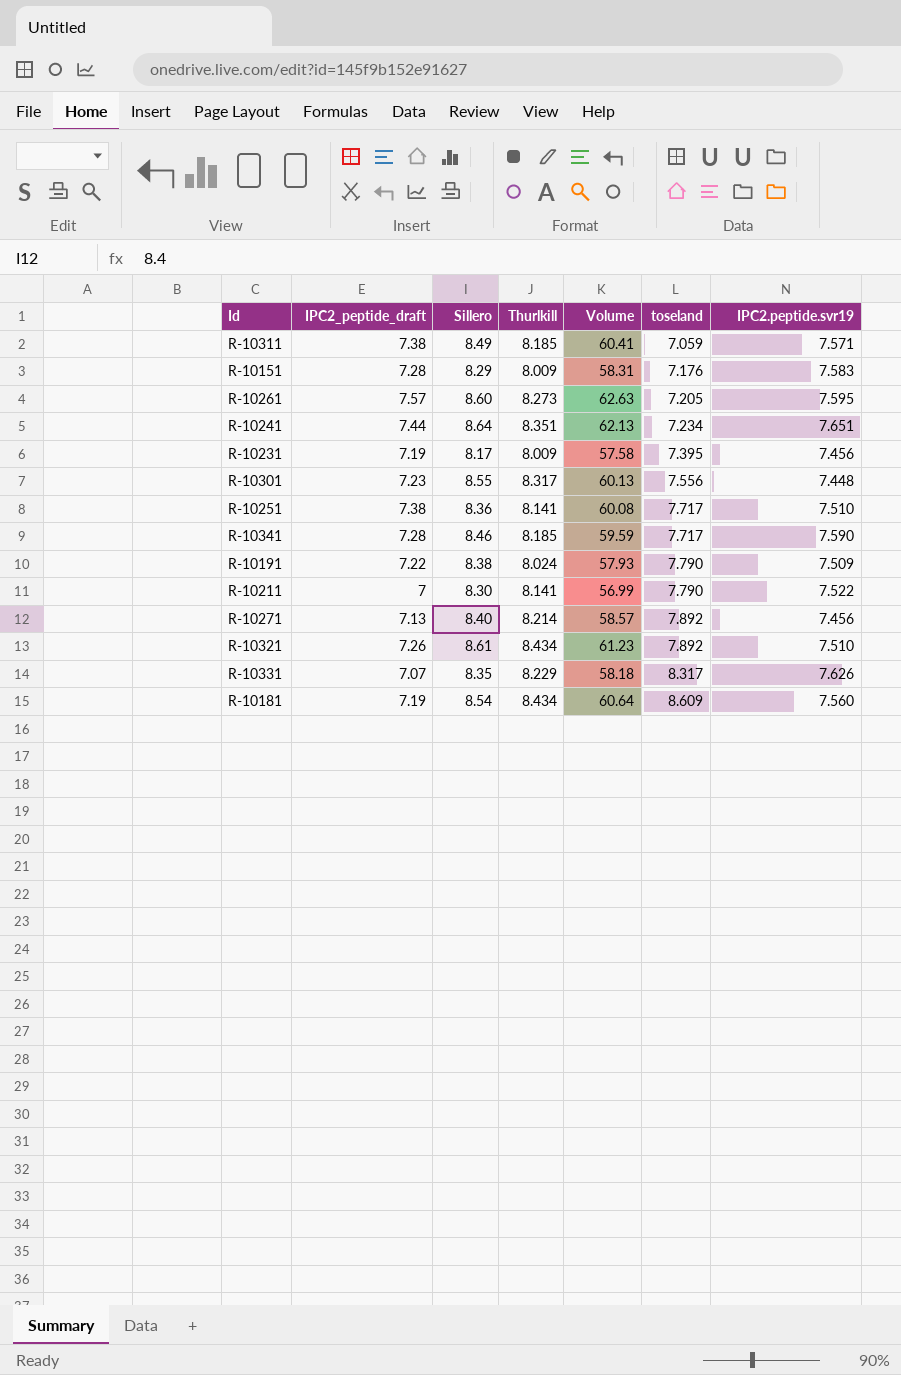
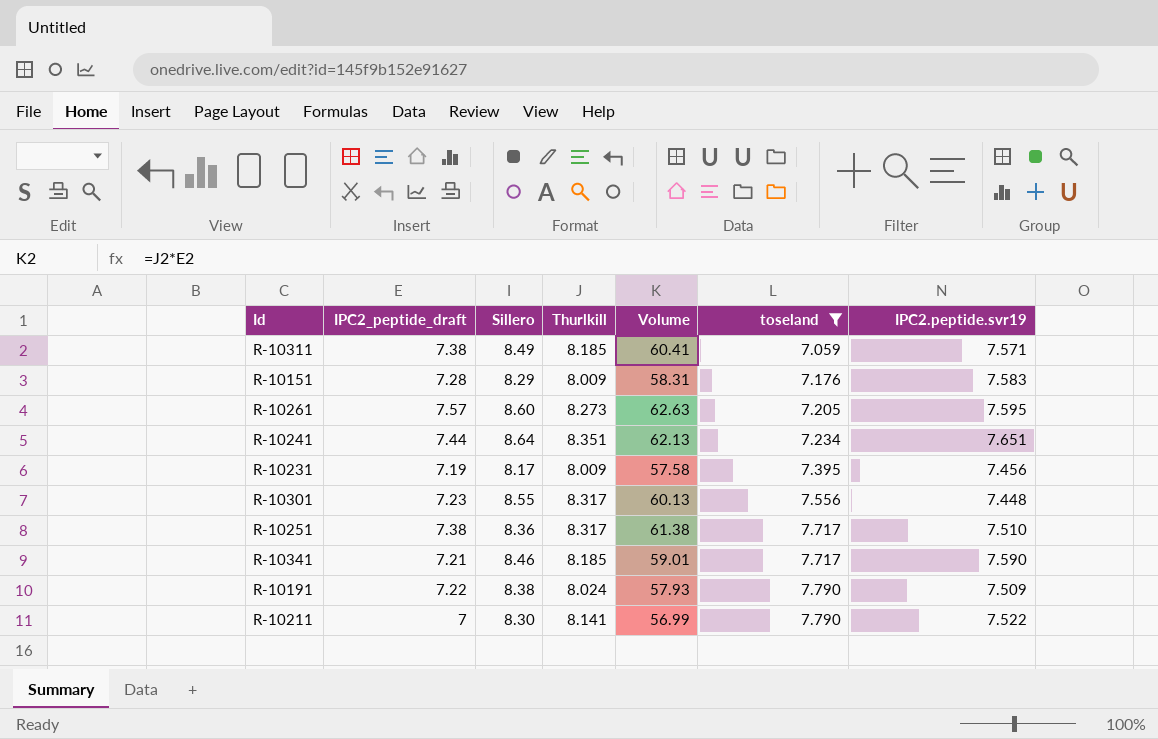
filter: none -> toseland <= 7.790
R-10251 | Thurlkill: 8.141 -> 8.317
R-10251 | Volume: 60.08 -> 61.38
R-10341 | IPC2_peptide_draft: 7.28 -> 7.21
R-10341 | Volume: 59.59 -> 59.01

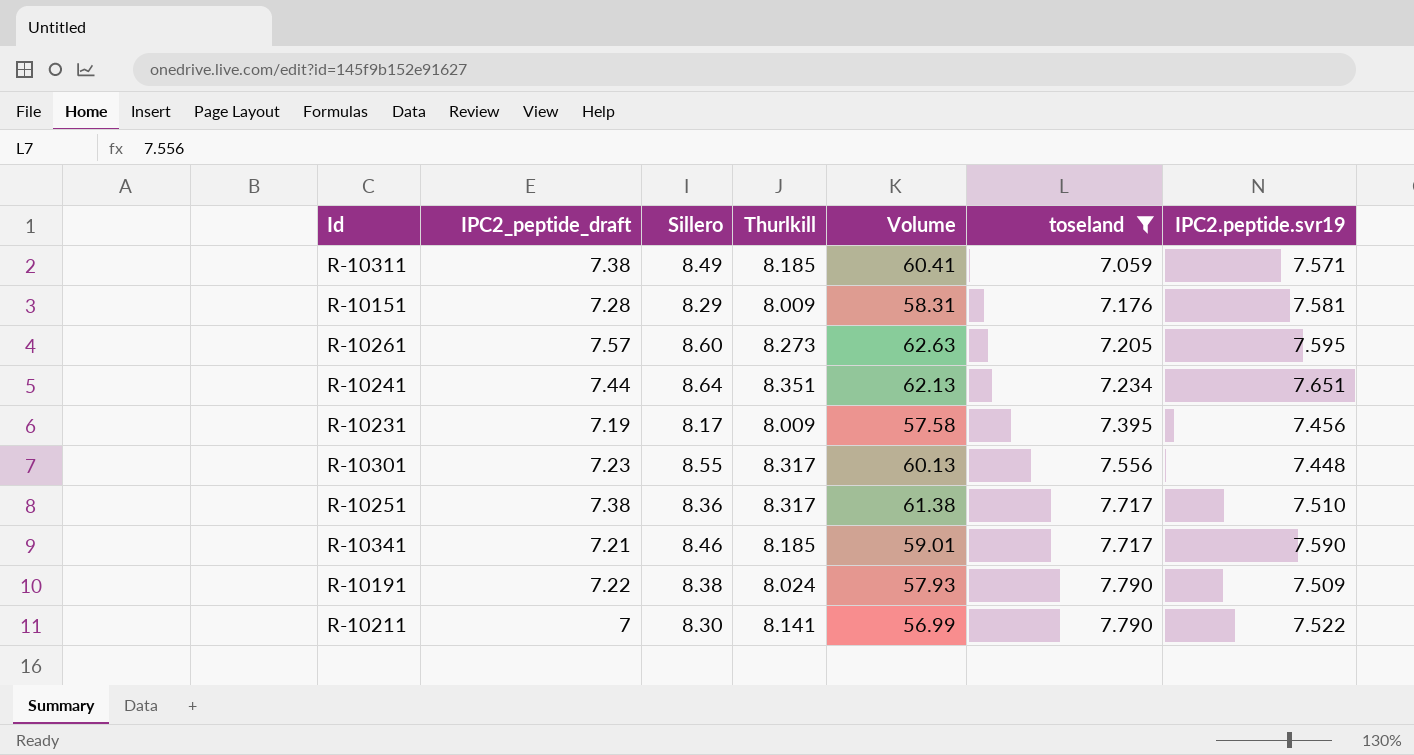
R-10151 | IPC2.peptide.svr19: 7.583 -> 7.581

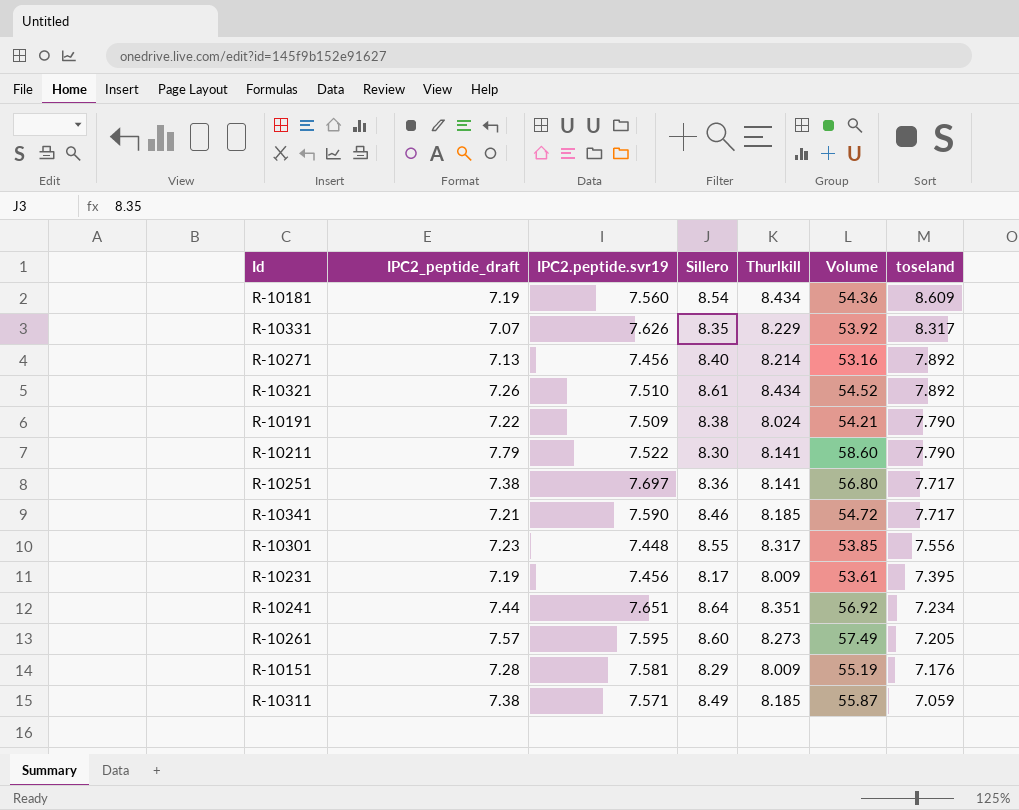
filter: toseland <= 7.790 -> none
row order: toseland ascending -> toseland descending
column IPC2.peptide.svr19 | position: 7 -> 3
column Volume | formula: [IPC2_peptide_draft] * [Thurlkill] -> [IPC2_peptide_draft] * [IPC2.peptide.svr19]
R-10211 | IPC2_peptide_draft: 7 -> 7.79
R-10251 | IPC2.peptide.svr19: 7.510 -> 7.697
R-10251 | Thurlkill: 8.317 -> 8.141

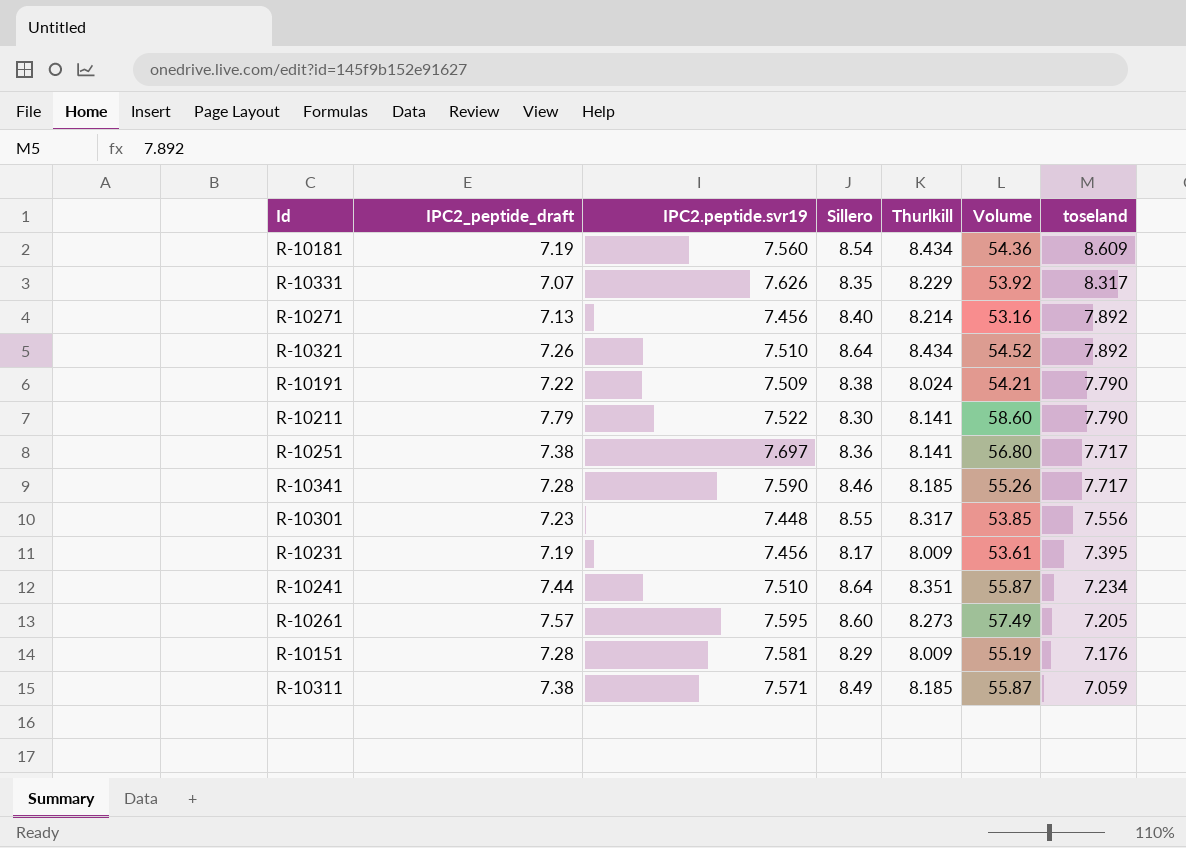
R-10321 | Sillero: 8.61 -> 8.64
R-10341 | IPC2_peptide_draft: 7.21 -> 7.28
R-10341 | Volume: 54.72 -> 55.26
R-10241 | IPC2.peptide.svr19: 7.651 -> 7.510
R-10241 | Volume: 56.92 -> 55.87

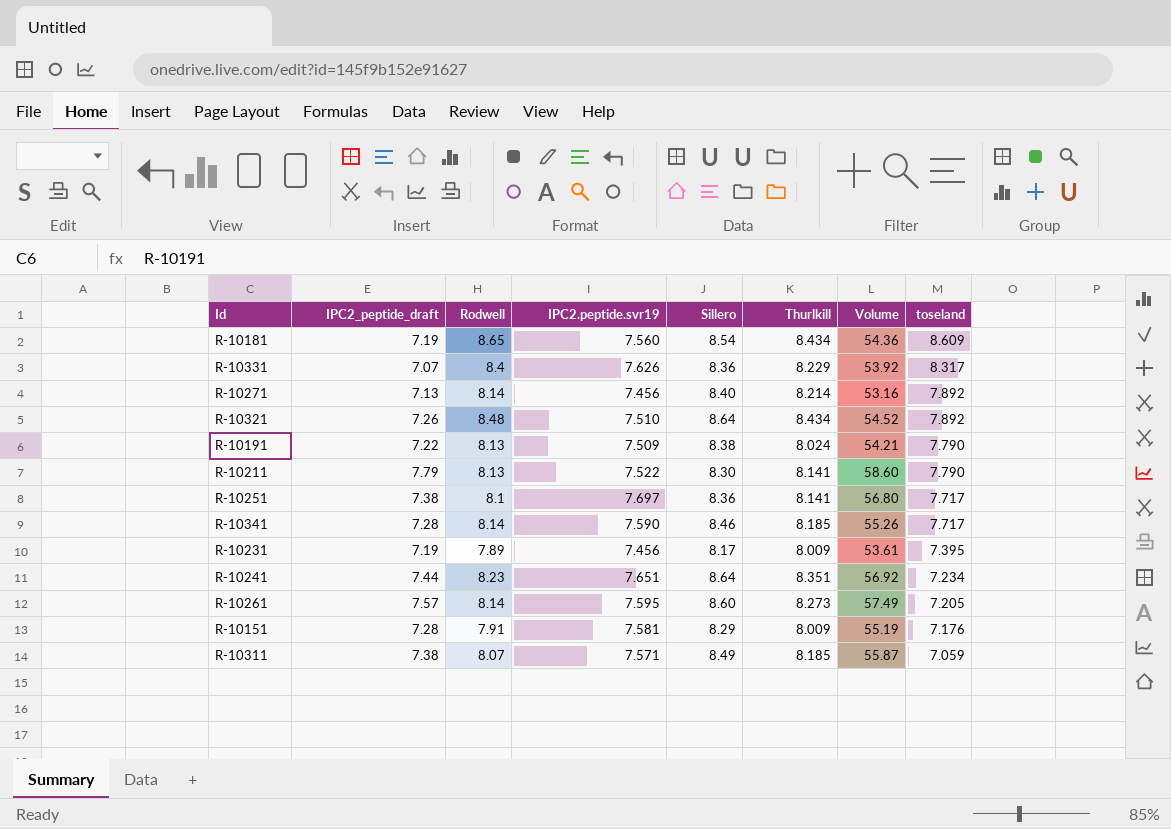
column Rodwell | position: none -> 3
row R-10301: 7.23 | 7.448 | 8.55 | 8.317 | 53.85 | 7.556 -> none
R-10331 | Sillero: 8.35 -> 8.36
R-10241 | IPC2.peptide.svr19: 7.510 -> 7.651
R-10241 | Volume: 55.87 -> 56.92

